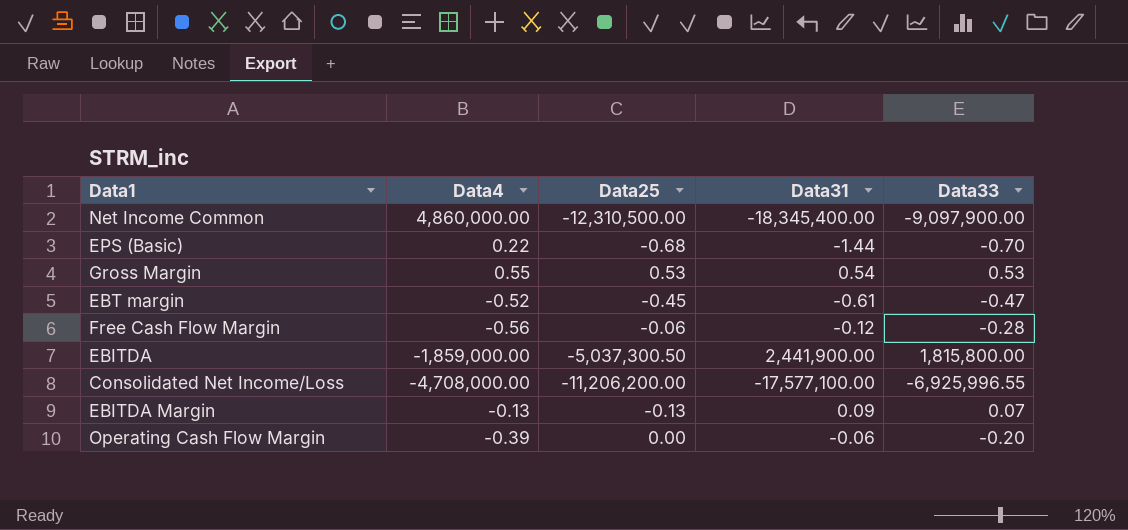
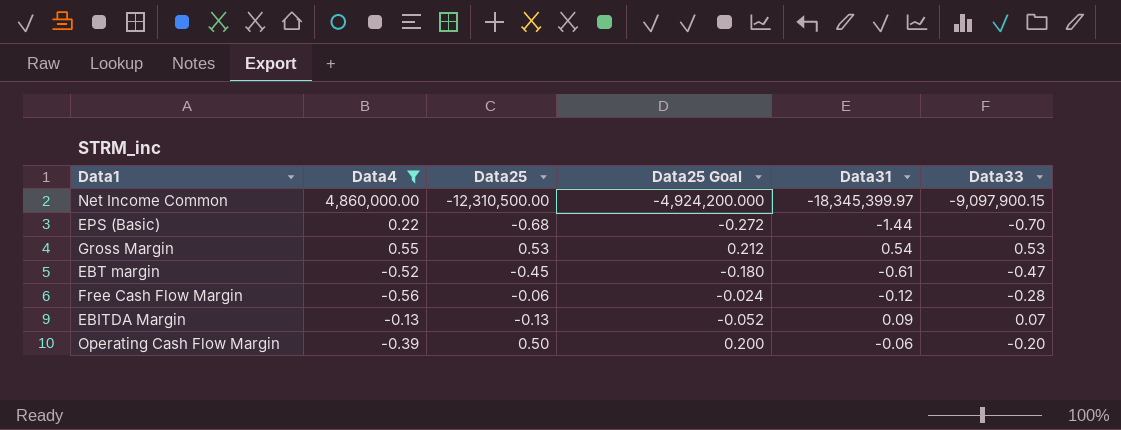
filter: none -> Data4 >= -0.56
column Data25 Goal | formula: none -> [Data25] * 0.4
Net Income Common | Data31: -18,345,400.00 -> -18,345,399.97
Net Income Common | Data33: -9,097,900.00 -> -9,097,900.15
Operating Cash Flow Margin | Data25: 0.00 -> 0.50

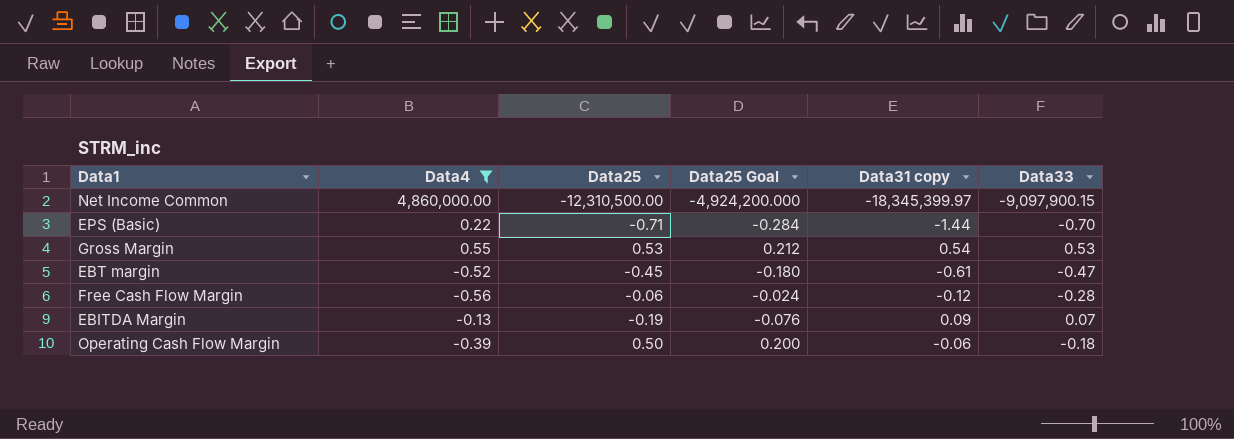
column name: Data31 -> Data31 copy
EPS (Basic) | Data25: -0.68 -> -0.71
EPS (Basic) | Data25 Goal: -0.272 -> -0.284
EBITDA Margin | Data25: -0.13 -> -0.19
EBITDA Margin | Data25 Goal: -0.052 -> -0.076
Operating Cash Flow Margin | Data33: -0.20 -> -0.18

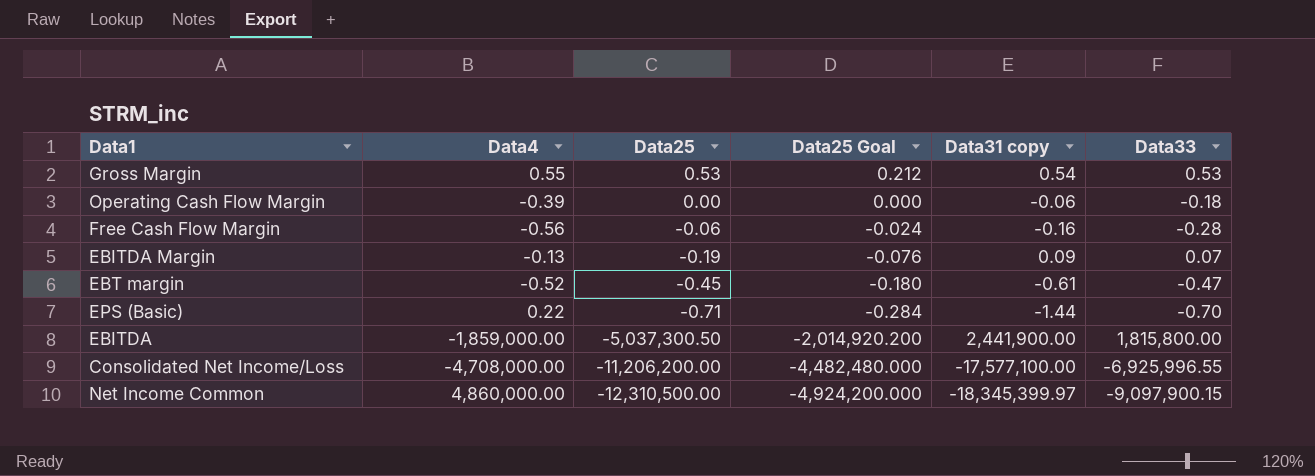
filter: Data4 >= -0.56 -> none
row order: none -> Data25 descending
Operating Cash Flow Margin | Data25: 0.50 -> 0.00
Operating Cash Flow Margin | Data25 Goal: 0.200 -> 0.000
Free Cash Flow Margin | Data31 copy: -0.12 -> -0.16

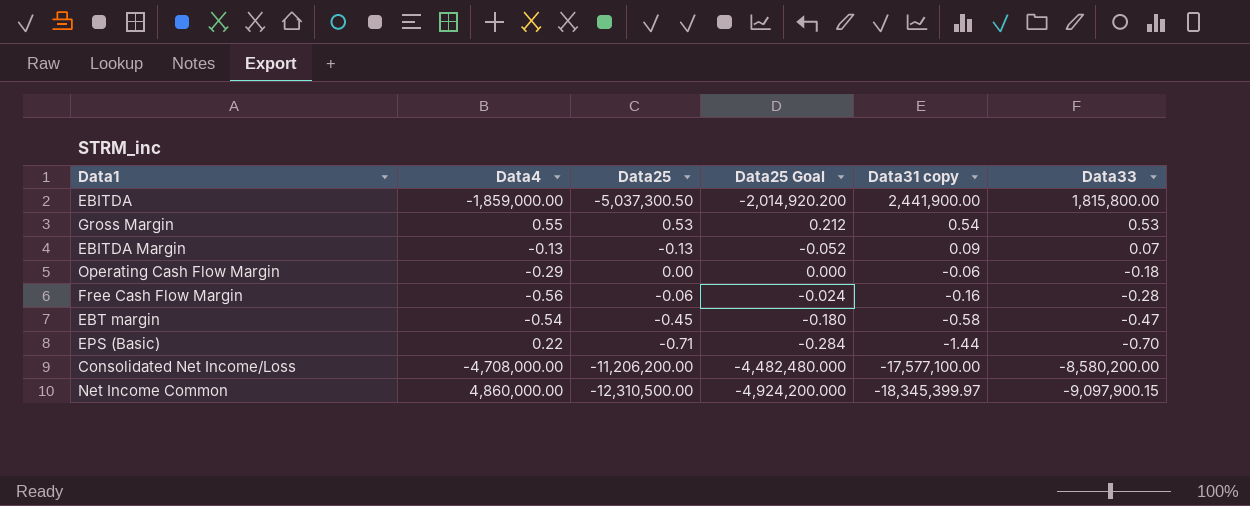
row order: Data25 descending -> Data31 copy descending
EBITDA Margin | Data25: -0.19 -> -0.13
EBITDA Margin | Data25 Goal: -0.076 -> -0.052
Operating Cash Flow Margin | Data4: -0.39 -> -0.29
EBT margin | Data4: -0.52 -> -0.54
EBT margin | Data31 copy: -0.61 -> -0.58
Consolidated Net Income/Loss | Data33: -6,925,996.55 -> -8,580,200.00

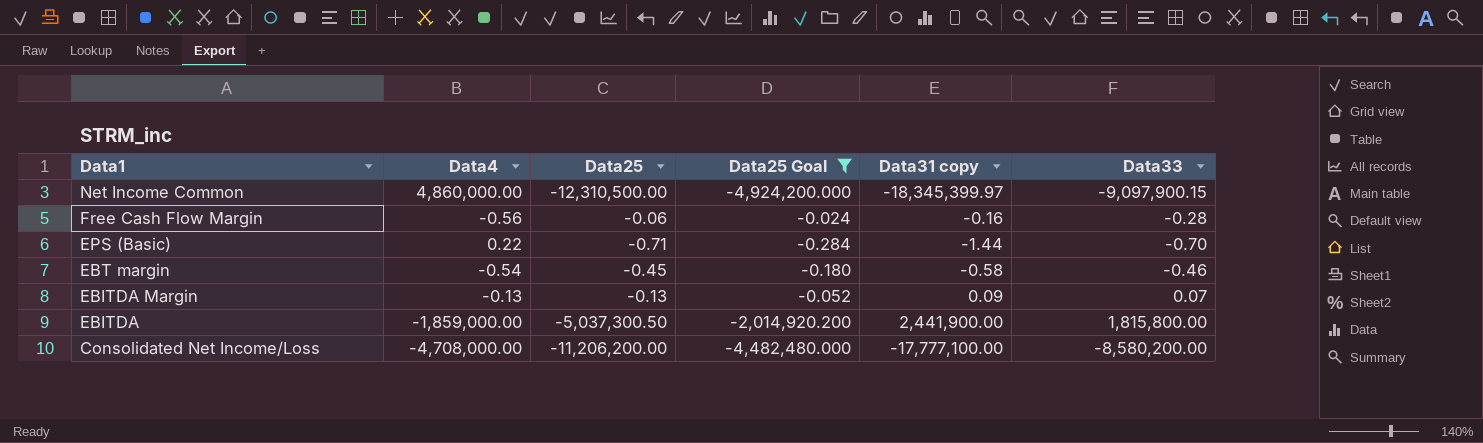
filter: none -> Data25 Goal <= -0.024
row order: Data31 copy descending -> Data1 descending
EBT margin | Data33: -0.47 -> -0.46
Consolidated Net Income/Loss | Data31 copy: -17,577,100.00 -> -17,777,100.00

